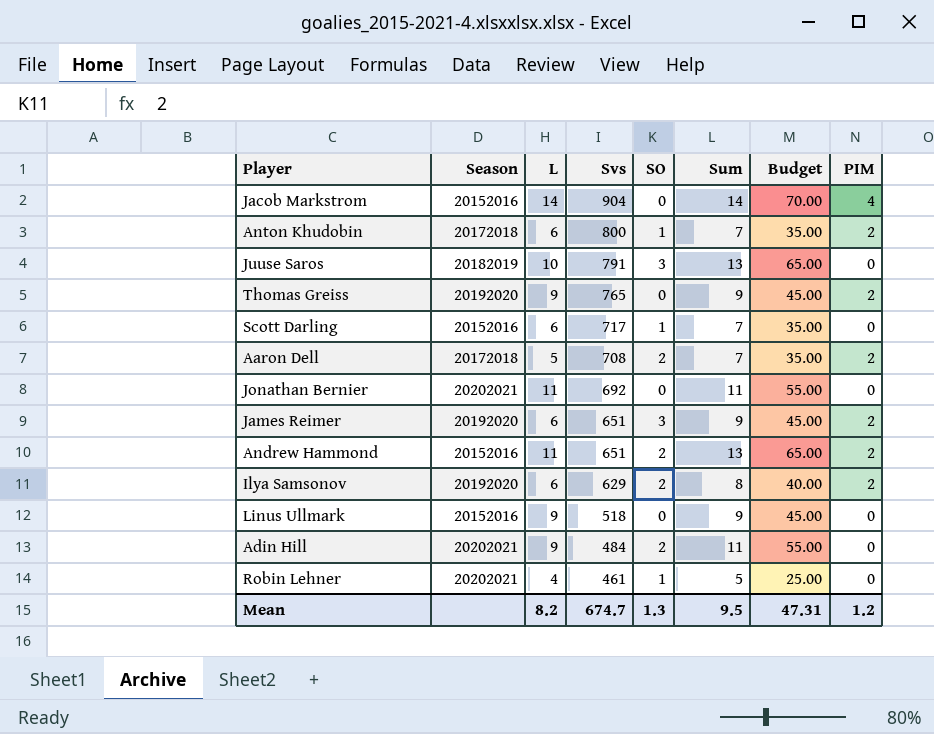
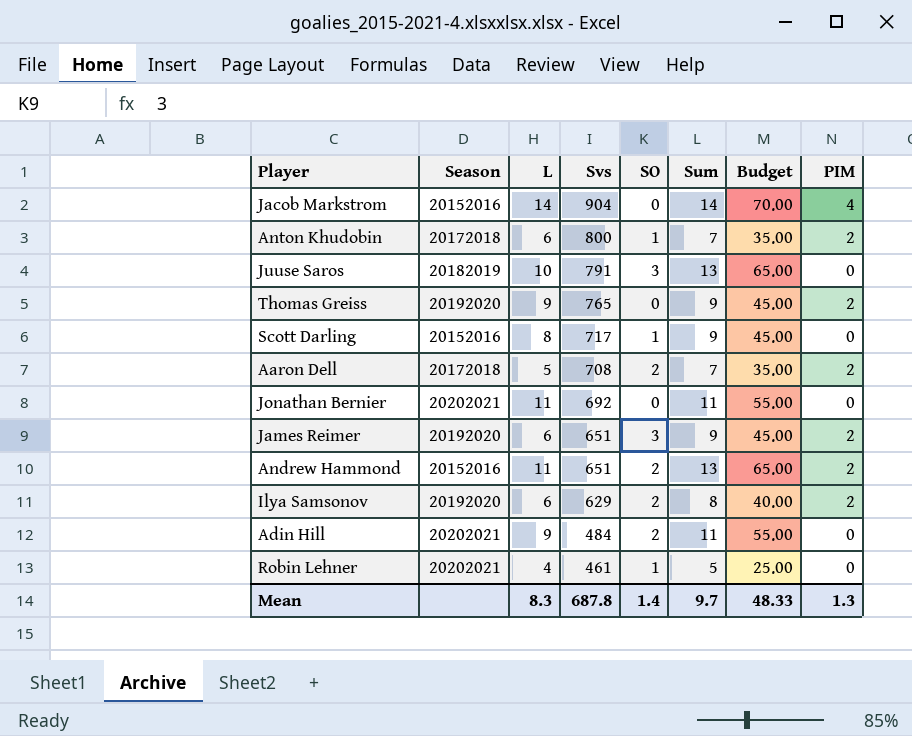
row Linus Ullmark: 20152016 | 9 | 518 | 0 | 9 | 45.00 | 0 -> none
Scott Darling | L: 6 -> 8
Scott Darling | Sum: 7 -> 9
Scott Darling | Budget: 35.00 -> 45.00
Mean | L: 8.2 -> 8.3
Mean | Svs: 674.7 -> 687.8
Mean | SO: 1.3 -> 1.4
Mean | Sum: 9.5 -> 9.7
Mean | Budget: 47.31 -> 48.33
Mean | PIM: 1.2 -> 1.3

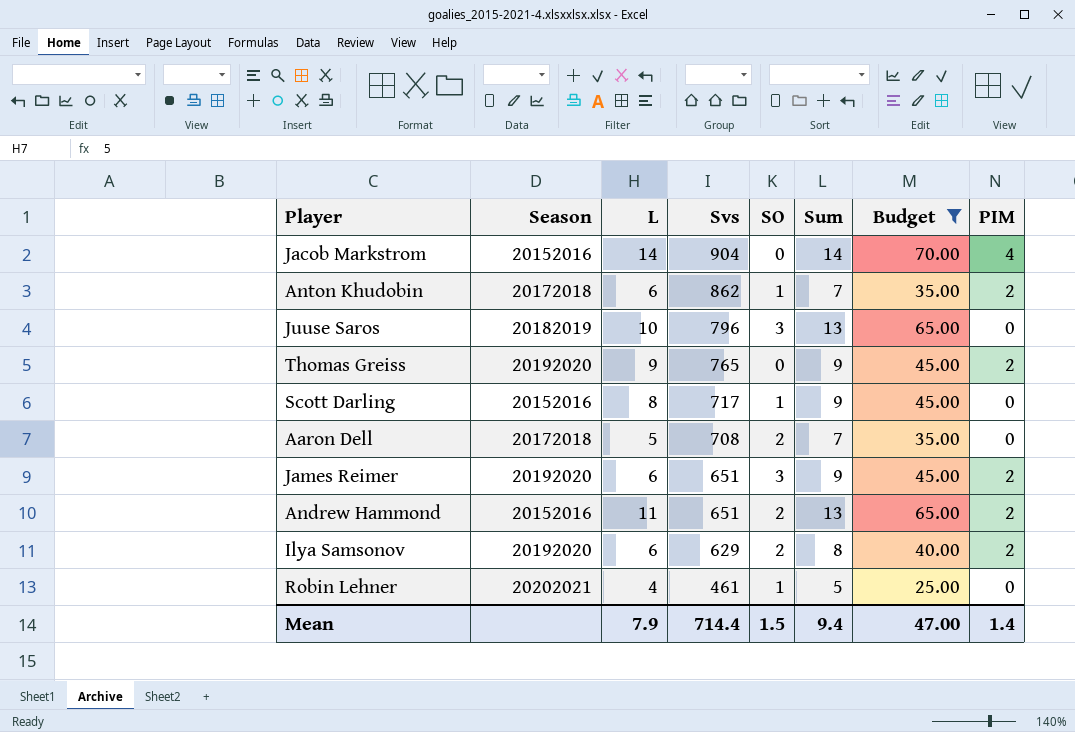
filter: none -> Budget != 55.00
Anton Khudobin | Svs: 800 -> 862
Juuse Saros | Svs: 791 -> 796
Aaron Dell | PIM: 2 -> 0
Mean | L: 8.3 -> 7.9
Mean | Svs: 687.8 -> 714.4
Mean | SO: 1.4 -> 1.5
Mean | Sum: 9.7 -> 9.4
Mean | Budget: 48.33 -> 47.00
Mean | PIM: 1.3 -> 1.4

